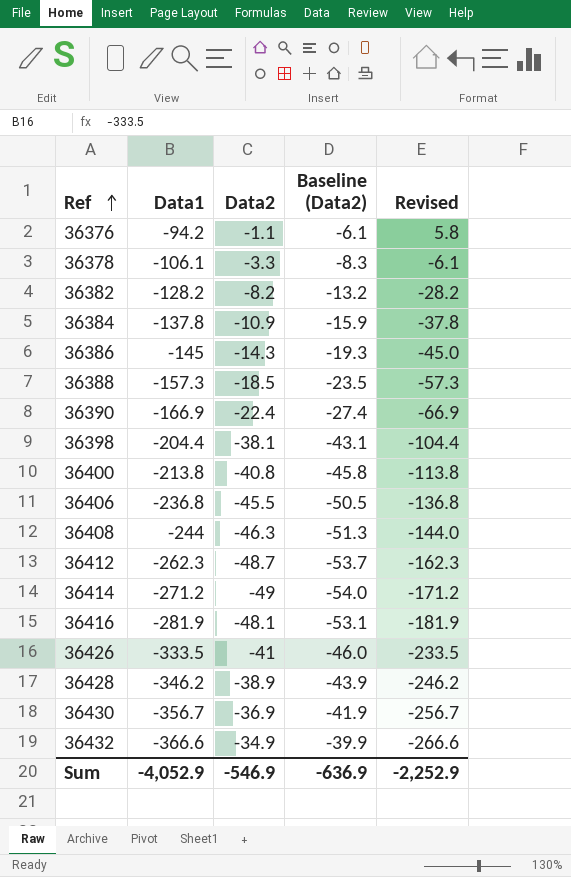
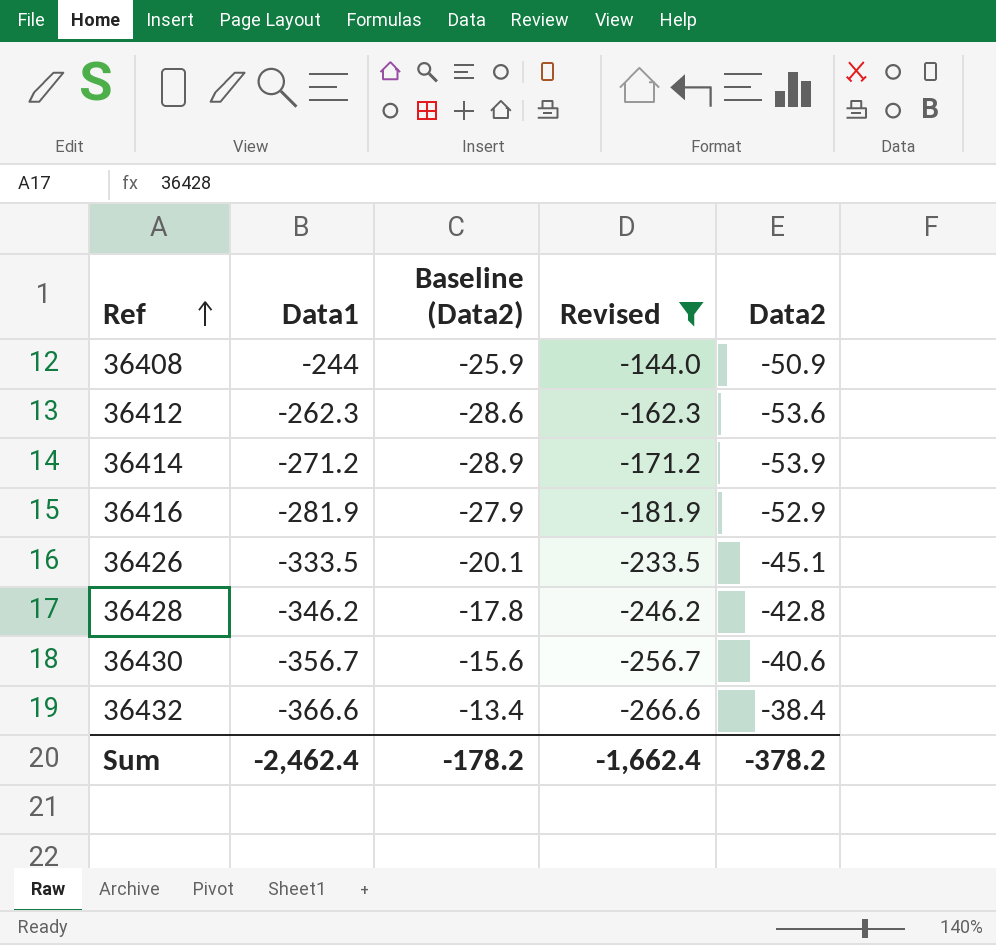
filter: none -> Revised <= -144.0
column Baseline (Data2) | formula: [Data2] - 5 -> [Data2] + 25
column Data2 | position: 3 -> 5
36408 | Data2: -46.3 -> -50.9
36412 | Data2: -48.7 -> -53.6
36414 | Data2: -49 -> -53.9
36416 | Data2: -48.1 -> -52.9
36426 | Data2: -41 -> -45.1
36428 | Data2: -38.9 -> -42.8
36430 | Data2: -36.9 -> -40.6
36432 | Data2: -34.9 -> -38.4
Sum | Data1: -4,052.9 -> -2,462.4
Sum | Baseline (Data2): -636.9 -> -178.2
Sum | Revised: -2,252.9 -> -1,662.4
Sum | Data2: -546.9 -> -378.2

